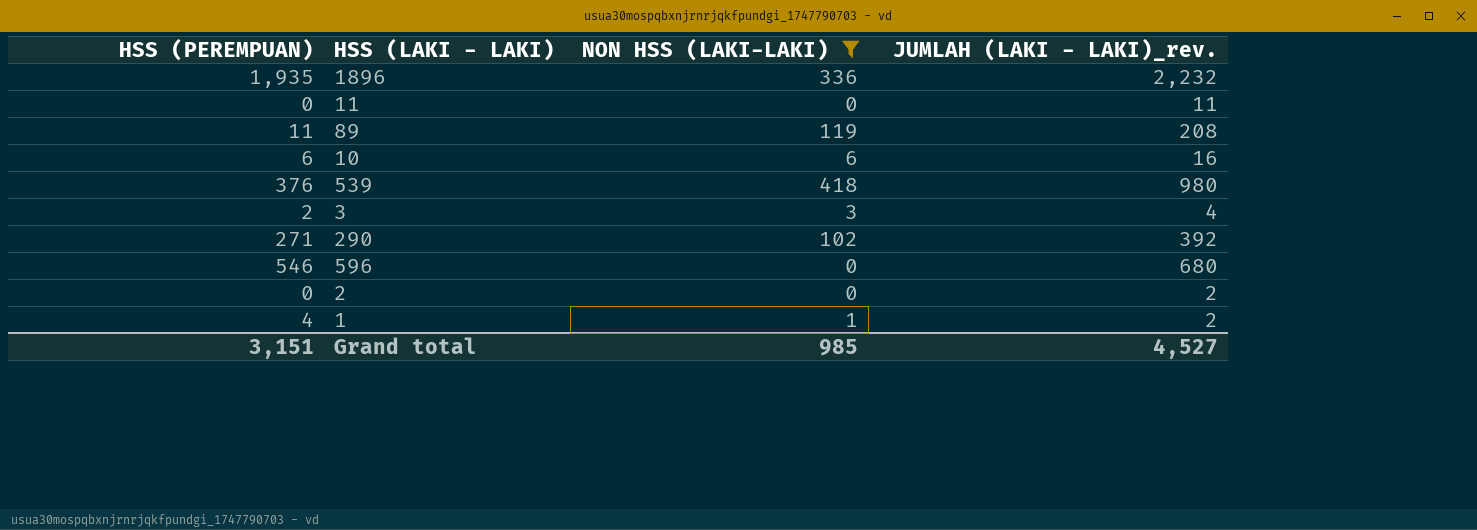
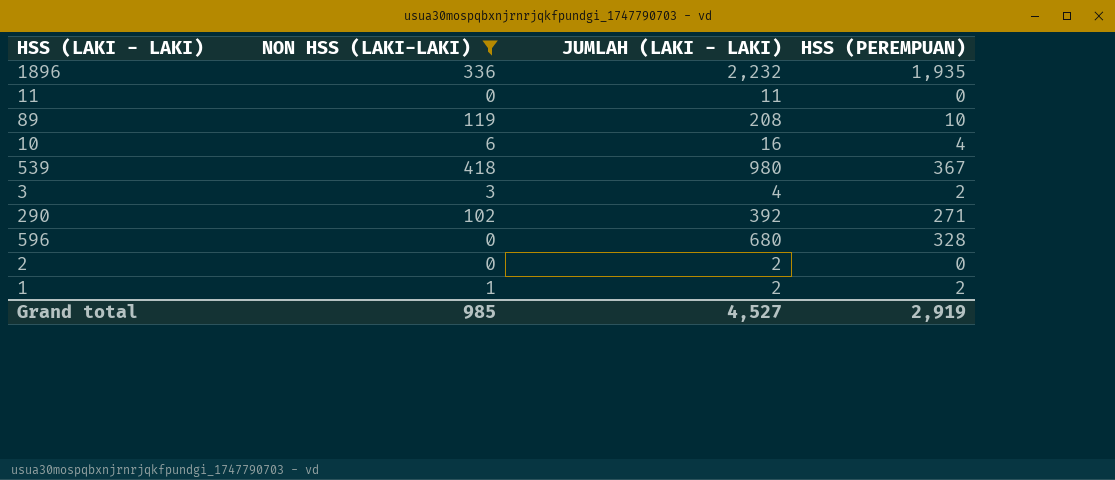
column name: JUMLAH (LAKI - LAKI)_rev. -> JUMLAH (LAKI - LAKI)
column HSS (PEREMPUAN) | position: 1 -> 4
89 | HSS (PEREMPUAN): 11 -> 10
10 | HSS (PEREMPUAN): 6 -> 4
539 | HSS (PEREMPUAN): 376 -> 367
596 | HSS (PEREMPUAN): 546 -> 328
1 | HSS (PEREMPUAN): 4 -> 2
Grand total | HSS (PEREMPUAN): 3,151 -> 2,919

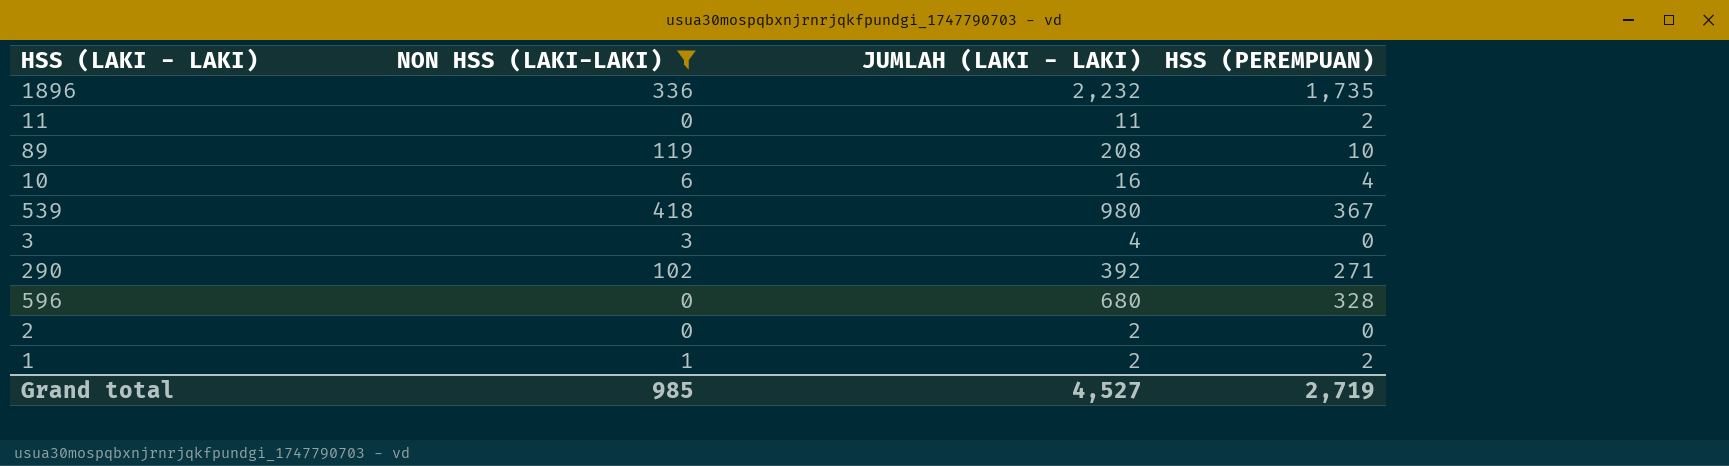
1896 | HSS (PEREMPUAN): 1,935 -> 1,735
11 | HSS (PEREMPUAN): 0 -> 2
3 | HSS (PEREMPUAN): 2 -> 0
Grand total | HSS (PEREMPUAN): 2,919 -> 2,719

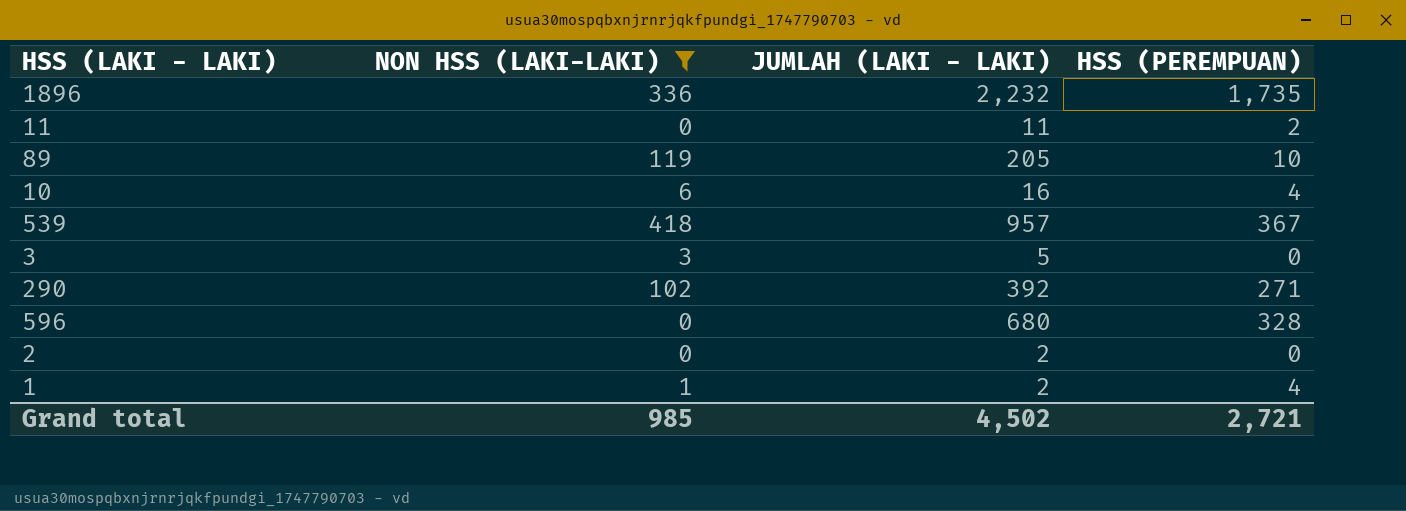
89 | JUMLAH (LAKI - LAKI): 208 -> 205
539 | JUMLAH (LAKI - LAKI): 980 -> 957
3 | JUMLAH (LAKI - LAKI): 4 -> 5
1 | HSS (PEREMPUAN): 2 -> 4
Grand total | JUMLAH (LAKI - LAKI): 4,527 -> 4,502
Grand total | HSS (PEREMPUAN): 2,719 -> 2,721

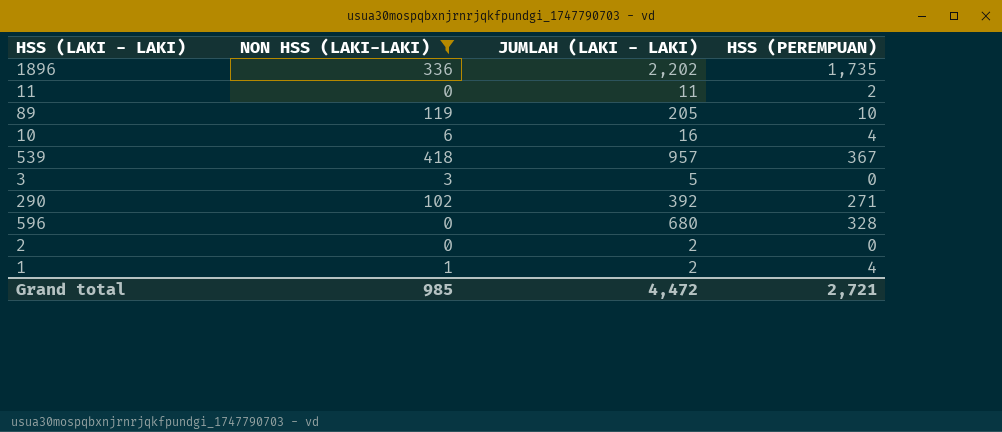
1896 | JUMLAH (LAKI - LAKI): 2,232 -> 2,202
Grand total | JUMLAH (LAKI - LAKI): 4,502 -> 4,472

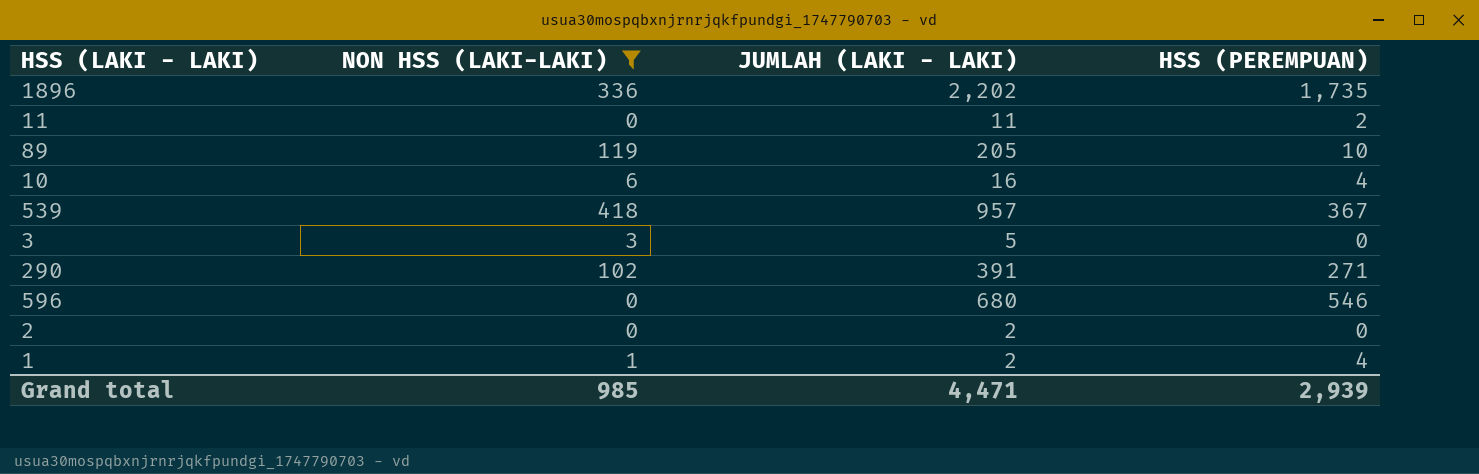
290 | JUMLAH (LAKI - LAKI): 392 -> 391
596 | HSS (PEREMPUAN): 328 -> 546
Grand total | JUMLAH (LAKI - LAKI): 4,472 -> 4,471
Grand total | HSS (PEREMPUAN): 2,721 -> 2,939

